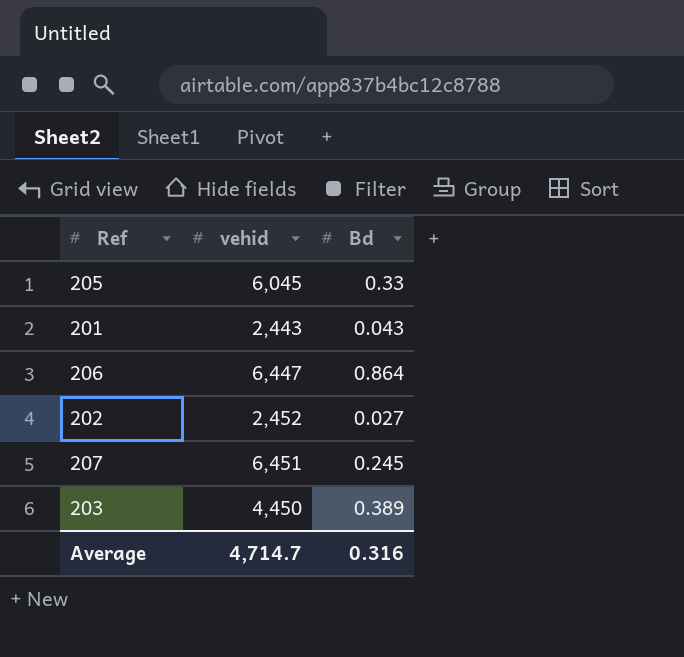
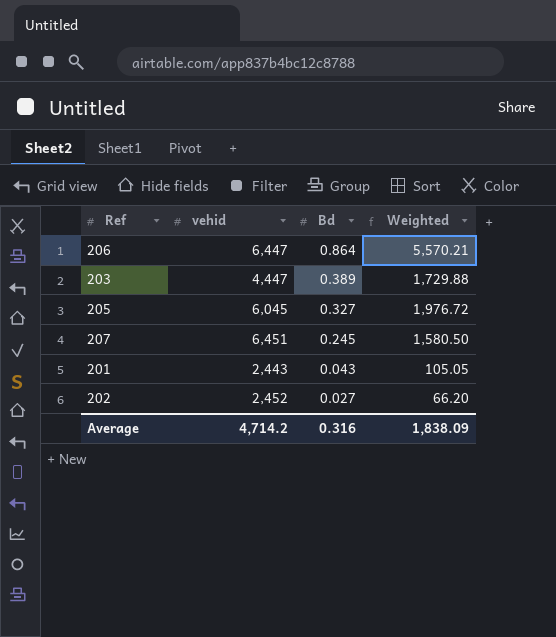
row order: none -> Bd descending
column Weighted | formula: none -> [vehid] * [Bd]
203 | vehid: 4,450 -> 4,447
205 | Bd: 0.33 -> 0.327
Average | vehid: 4,714.7 -> 4,714.2

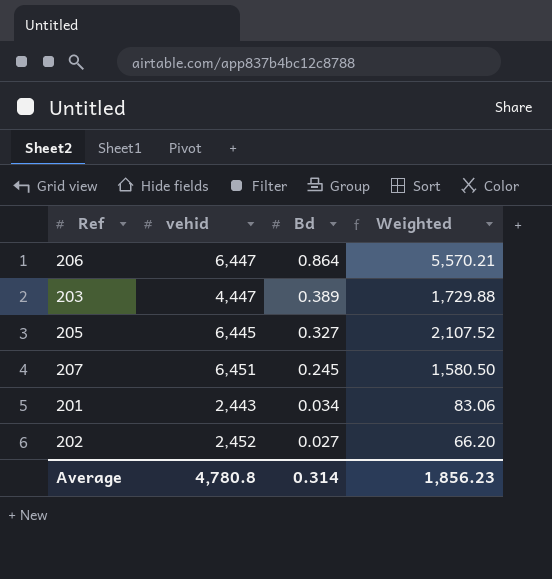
205 | vehid: 6,045 -> 6,445
205 | Weighted: 1,976.72 -> 2,107.52
201 | Bd: 0.043 -> 0.034
201 | Weighted: 105.05 -> 83.06
Average | vehid: 4,714.2 -> 4,780.8
Average | Bd: 0.316 -> 0.314
Average | Weighted: 1,838.09 -> 1,856.23

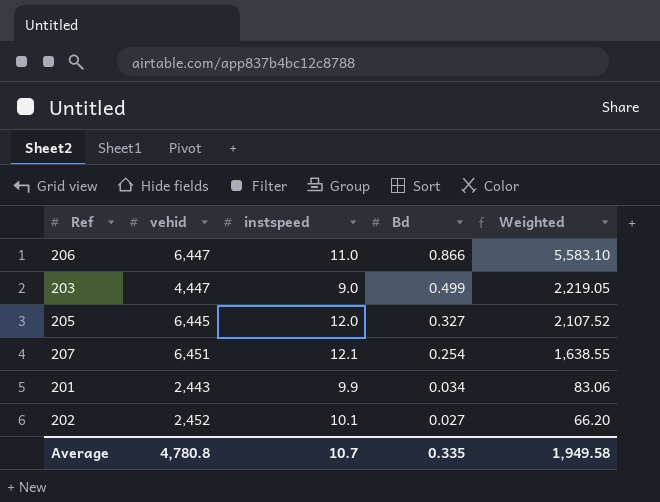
column instspeed | position: none -> 3
206 | Bd: 0.864 -> 0.866
206 | Weighted: 5,570.21 -> 5,583.10
203 | Bd: 0.389 -> 0.499
203 | Weighted: 1,729.88 -> 2,219.05
207 | Bd: 0.245 -> 0.254
207 | Weighted: 1,580.50 -> 1,638.55
Average | Bd: 0.314 -> 0.335
Average | Weighted: 1,856.23 -> 1,949.58

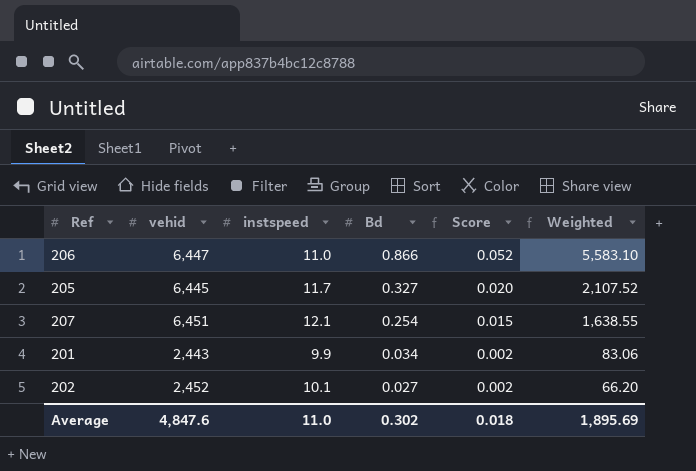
column Score | formula: none -> [Bd] * 0.06
row 203: 4,447 | 9.0 | 0.499 | 2,219.05 -> none
205 | instspeed: 12.0 -> 11.7
Average | vehid: 4,780.8 -> 4,847.6
Average | instspeed: 10.7 -> 11.0
Average | Bd: 0.335 -> 0.302
Average | Weighted: 1,949.58 -> 1,895.69

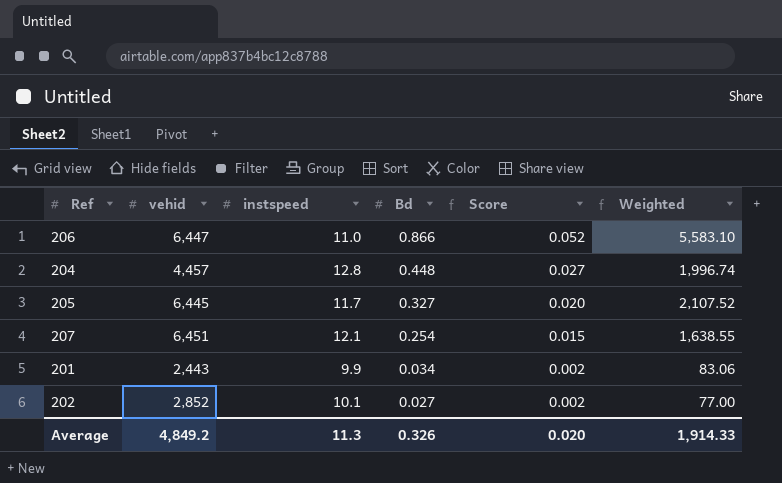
row 204: none -> 4,457 | 12.8 | 0.448 | 0.027 | 1,996.74
202 | vehid: 2,452 -> 2,852
202 | Weighted: 66.20 -> 77.00
Average | vehid: 4,847.6 -> 4,849.2
Average | instspeed: 11.0 -> 11.3
Average | Bd: 0.302 -> 0.326
Average | Score: 0.018 -> 0.020
Average | Weighted: 1,895.69 -> 1,914.33

